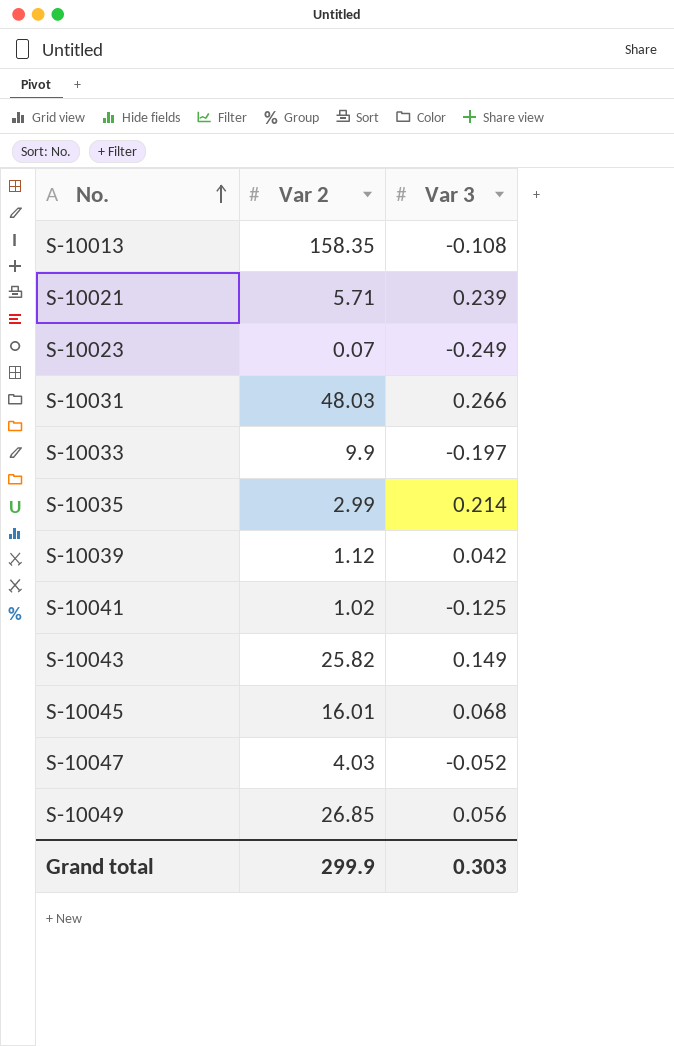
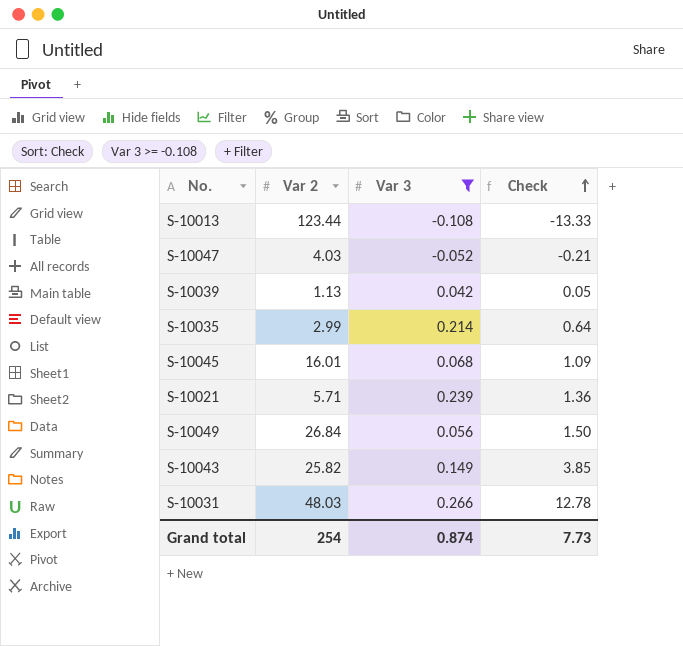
filter: none -> Var 3 >= -0.108
row order: No. ascending -> Check ascending
column Check | formula: none -> [Var 2] * [Var 3]
S-10013 | Var 2: 158.35 -> 123.44
S-10039 | Var 2: 1.12 -> 1.13
S-10049 | Var 2: 26.85 -> 26.84
Grand total | Var 2: 299.9 -> 254
Grand total | Var 3: 0.303 -> 0.874

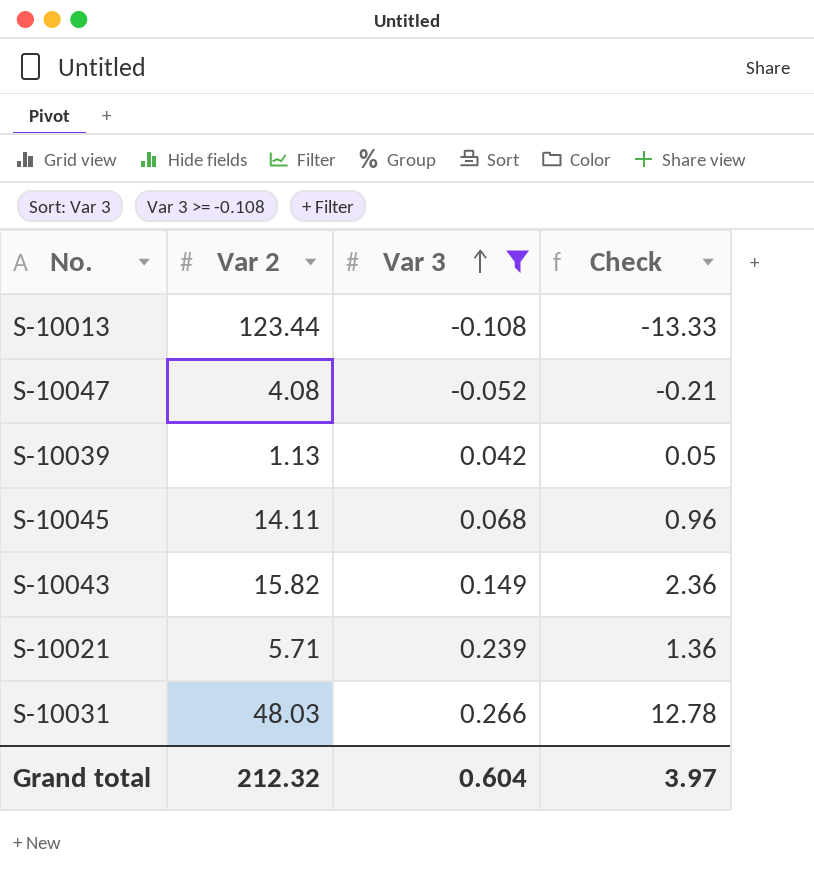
row order: Check ascending -> Var 3 ascending
row S-10035: 2.99 | 0.214 | 0.64 -> none
row S-10049: 26.84 | 0.056 | 1.50 -> none
S-10047 | Var 2: 4.03 -> 4.08
S-10045 | Var 2: 16.01 -> 14.11
S-10045 | Check: 1.09 -> 0.96
S-10043 | Var 2: 25.82 -> 15.82
S-10043 | Check: 3.85 -> 2.36
Grand total | Var 2: 254 -> 212.32
Grand total | Var 3: 0.874 -> 0.604
Grand total | Check: 7.73 -> 3.97

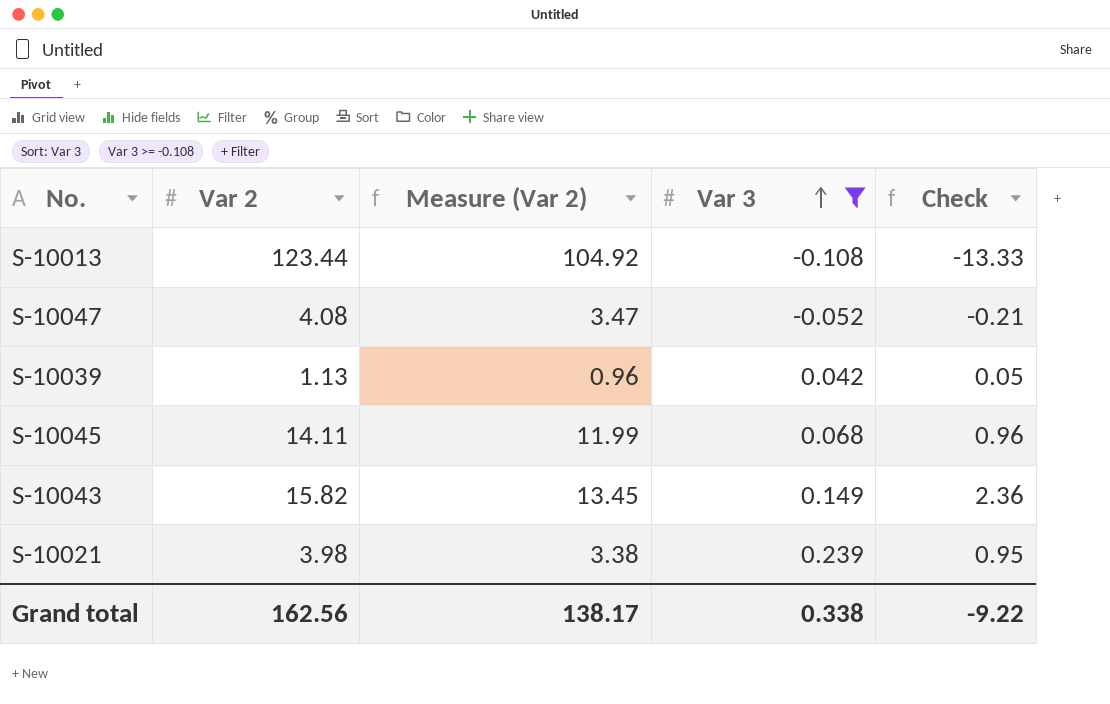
column Measure (Var 2) | formula: none -> [Var 2] * 0.85
row S-10031: 48.03 | 0.266 | 12.78 -> none
S-10021 | Var 2: 5.71 -> 3.98
S-10021 | Check: 1.36 -> 0.95
Grand total | Var 2: 212.32 -> 162.56
Grand total | Var 3: 0.604 -> 0.338
Grand total | Check: 3.97 -> -9.22

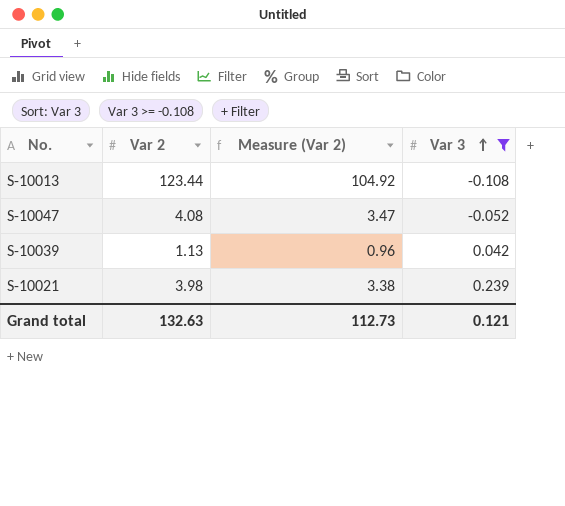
column Check | formula: [Var 2] * [Var 3] -> none
row S-10045: 14.11 | 11.99 | 0.068 | 0.96 -> none
row S-10043: 15.82 | 13.45 | 0.149 | 2.36 -> none
Grand total | Var 2: 162.56 -> 132.63
Grand total | Measure (Var 2): 138.17 -> 112.73
Grand total | Var 3: 0.338 -> 0.121

